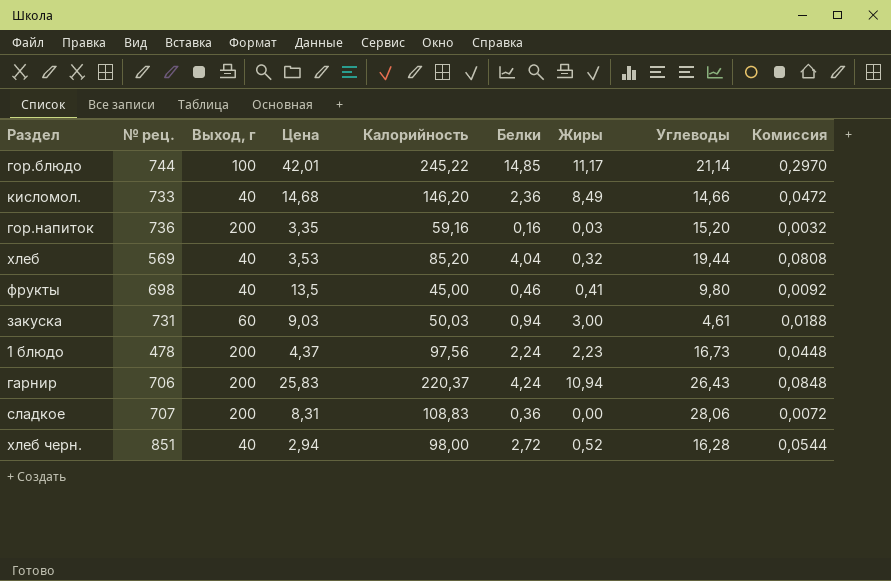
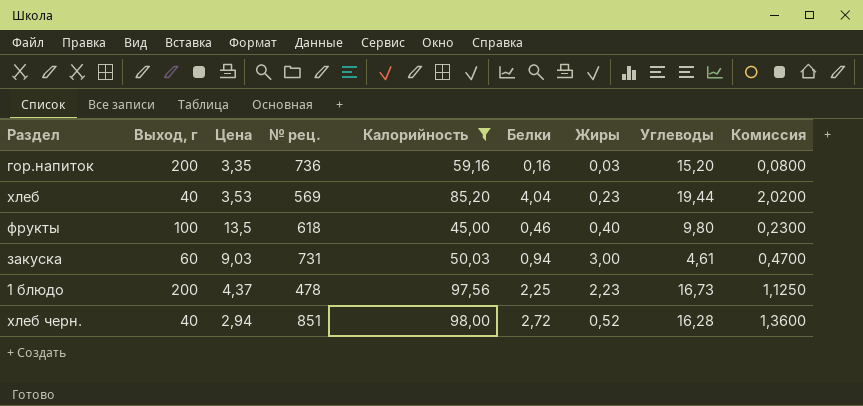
filter: none -> Калорийность <= 98,00
column № рец. | position: 2 -> 4
column Комиссия | formula: [Белки] * 0,02 -> [Белки] * 0,5
хлеб | Жиры: 0,32 -> 0,23
фрукты | Выход, г: 40 -> 100
фрукты | № рец.: 698 -> 618
фрукты | Жиры: 0,41 -> 0,40
1 блюдо | Белки: 2,24 -> 2,25

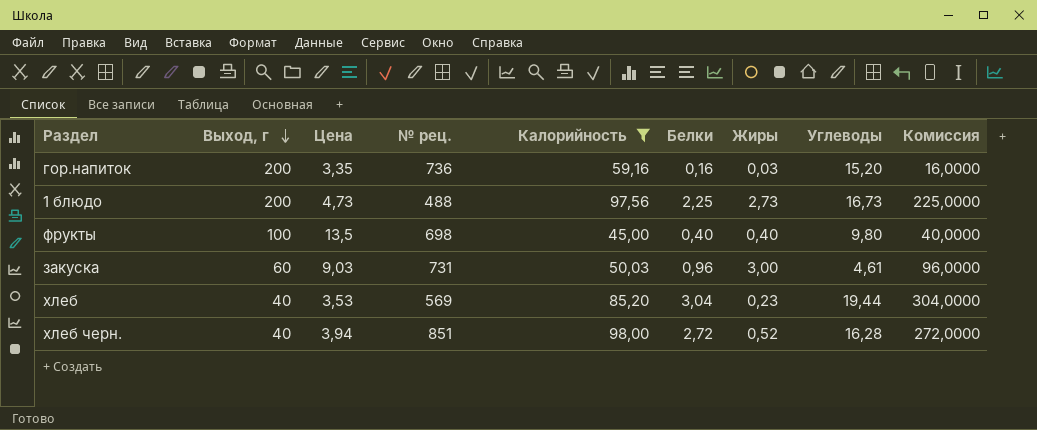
row order: none -> Выход, г descending
column Комиссия | formula: [Белки] * 0,5 -> [Белки] * 100
1 блюдо | Цена: 4,37 -> 4,73
1 блюдо | № рец.: 478 -> 488
1 блюдо | Жиры: 2,23 -> 2,73
фрукты | № рец.: 618 -> 698
фрукты | Белки: 0,46 -> 0,40
закуска | Белки: 0,94 -> 0,96
хлеб | Белки: 4,04 -> 3,04
хлеб черн. | Цена: 2,94 -> 3,94

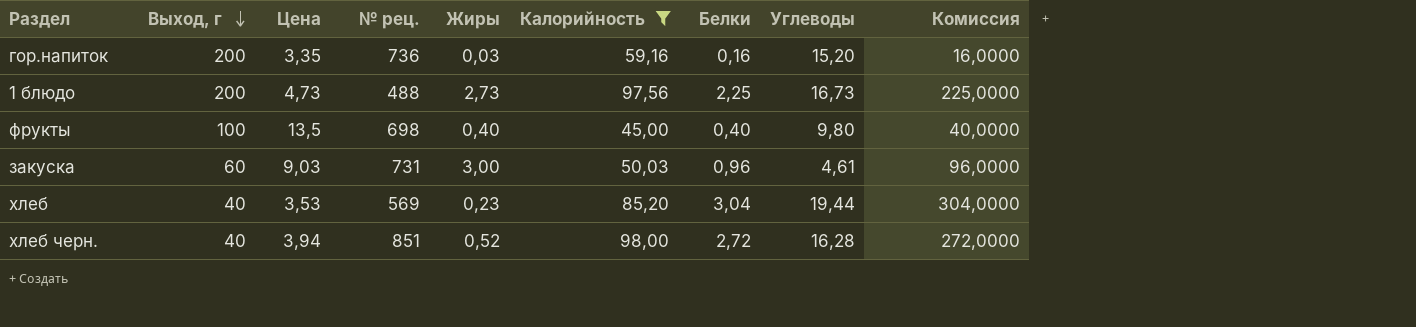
column Жиры | position: 7 -> 5

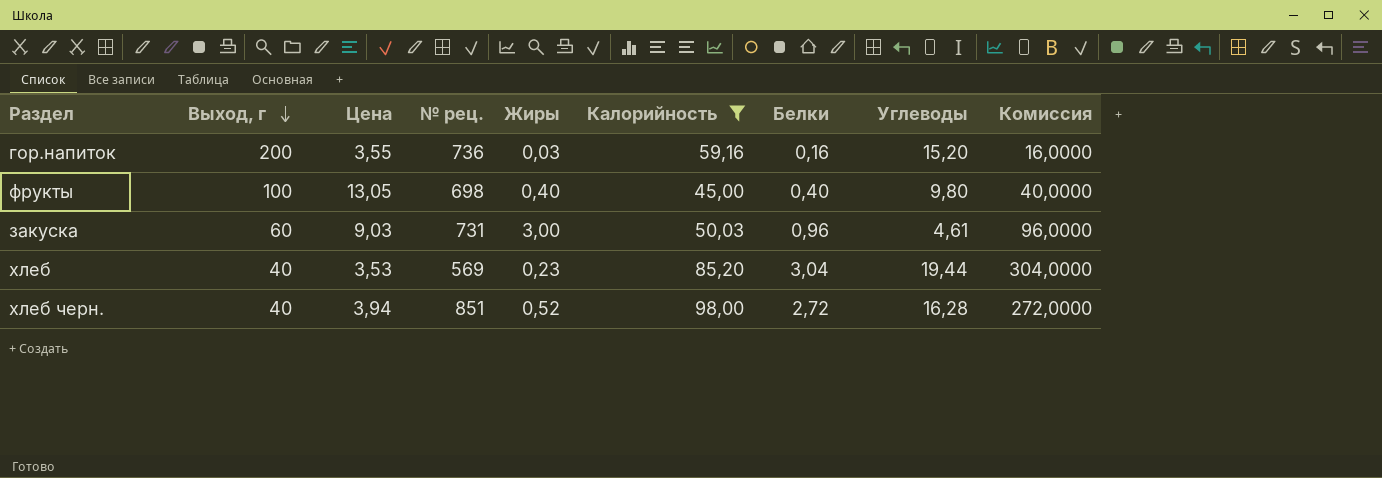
row 1 блюдо: 200 | 4,73 | 488 | 2,73 | 97,56 | 2,25 | 16,73 | 225,0000 -> none
гор.напиток | Цена: 3,35 -> 3,55
фрукты | Цена: 13,5 -> 13,05

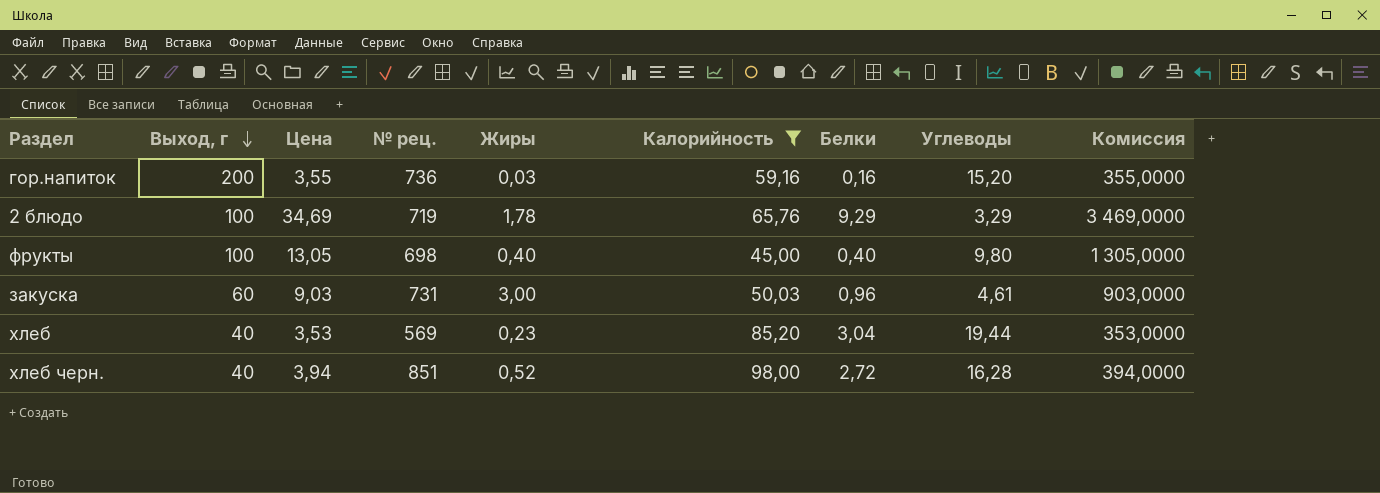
column Комиссия | formula: [Белки] * 100 -> [Цена] * 100
row 2 блюдо: none -> 100 | 34,69 | 719 | 1,78 | 65,76 | 9,29 | 3,29 | 3 469,0000

